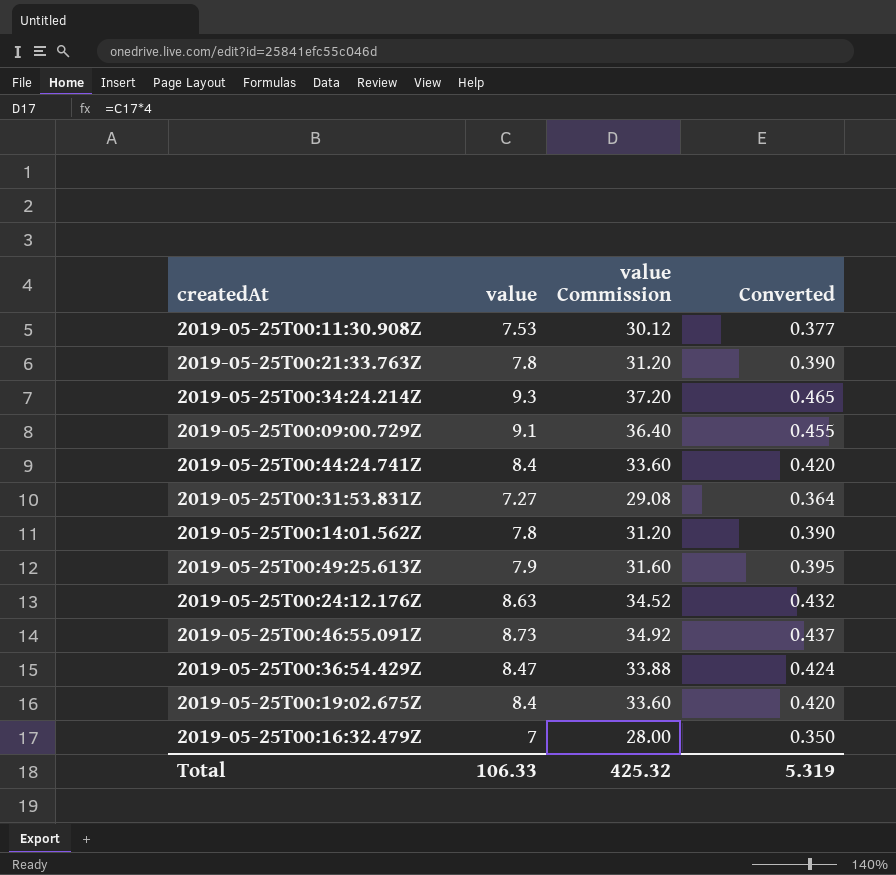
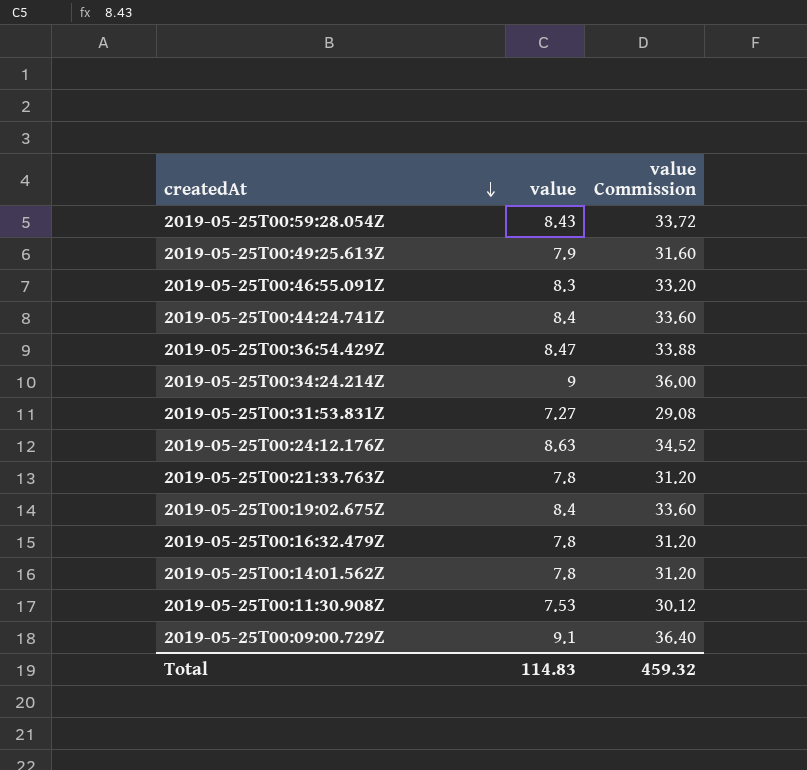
row order: none -> createdAt descending
column Converted | formula: [value] * 0.05 -> none
row 2019-05-25T00:59:28.054Z: none -> 8.43 | 33.72
2019-05-25T00:46:55.091Z | value: 8.73 -> 8.3
2019-05-25T00:46:55.091Z | value Commission: 34.92 -> 33.20
2019-05-25T00:34:24.214Z | value: 9.3 -> 9
2019-05-25T00:34:24.214Z | value Commission: 37.20 -> 36.00
2019-05-25T00:16:32.479Z | value: 7 -> 7.8
2019-05-25T00:16:32.479Z | value Commission: 28.00 -> 31.20
Total | value: 106.33 -> 114.83
Total | value Commission: 425.32 -> 459.32

